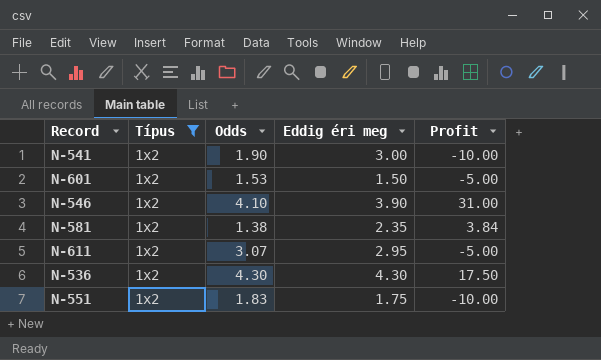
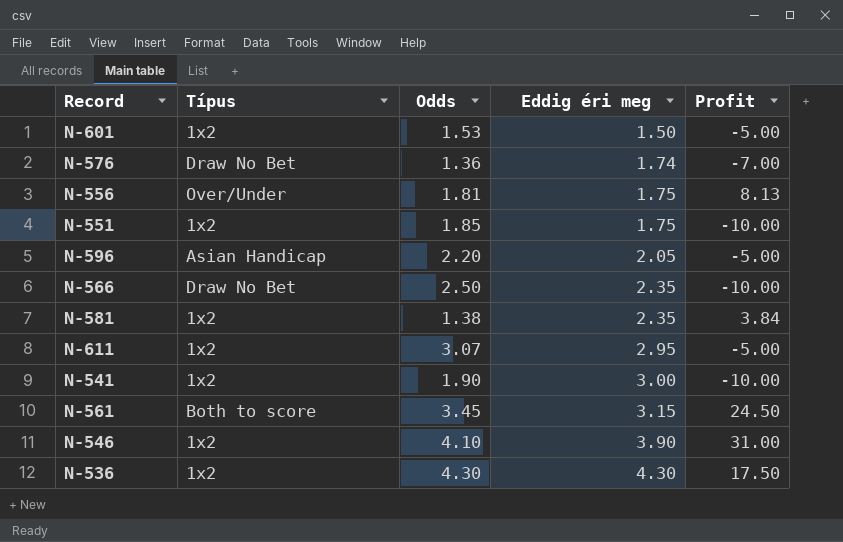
filter: Típus = 1x2 -> none
row order: none -> Eddig éri meg ascending
N-551 | Odds: 1.83 -> 1.85

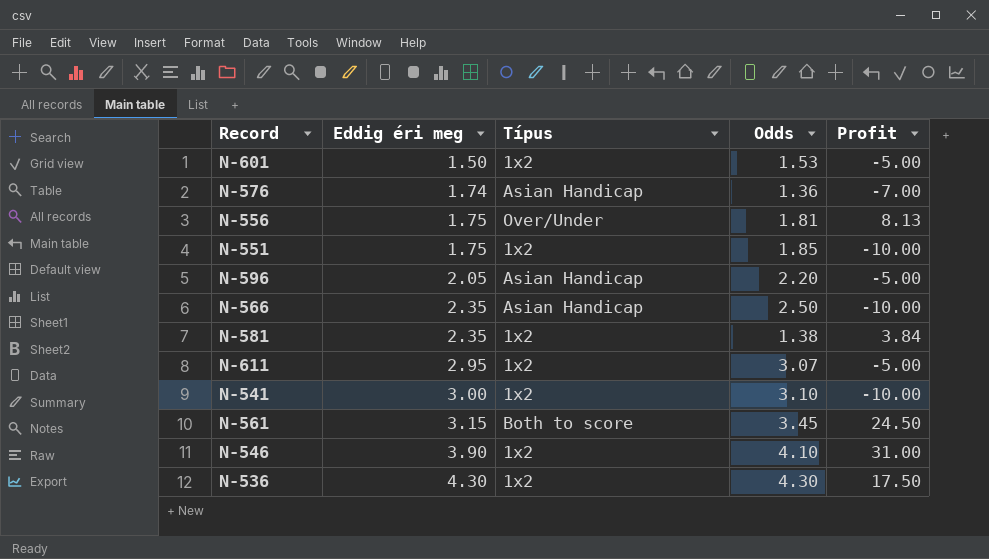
column Eddig éri meg | position: 4 -> 2
N-576 | Típus: Draw No Bet -> Asian Handicap
N-566 | Típus: Draw No Bet -> Asian Handicap
N-541 | Odds: 1.90 -> 3.10

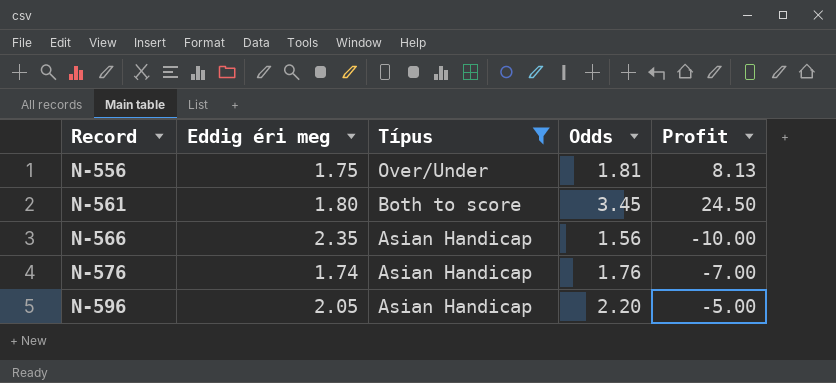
filter: none -> Típus != 1x2
row order: Eddig éri meg ascending -> Record ascending
N-561 | Eddig éri meg: 3.15 -> 1.80
N-566 | Odds: 2.50 -> 1.56
N-576 | Odds: 1.36 -> 1.76

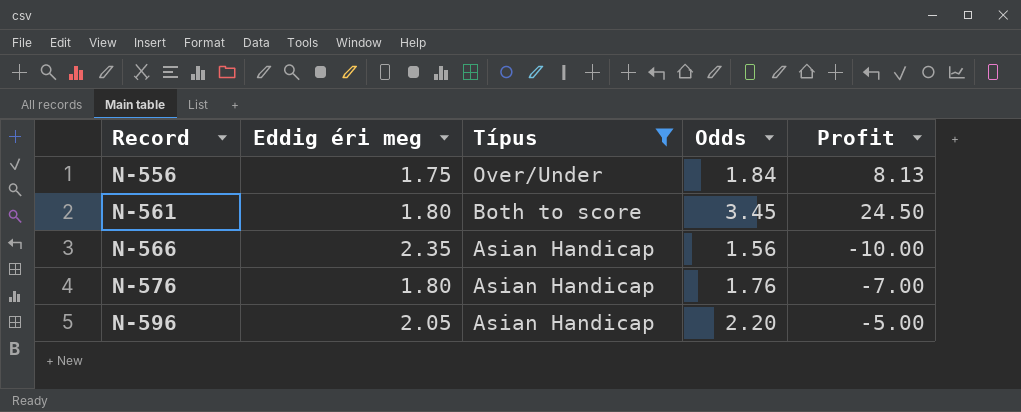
N-556 | Odds: 1.81 -> 1.84
N-576 | Eddig éri meg: 1.74 -> 1.80

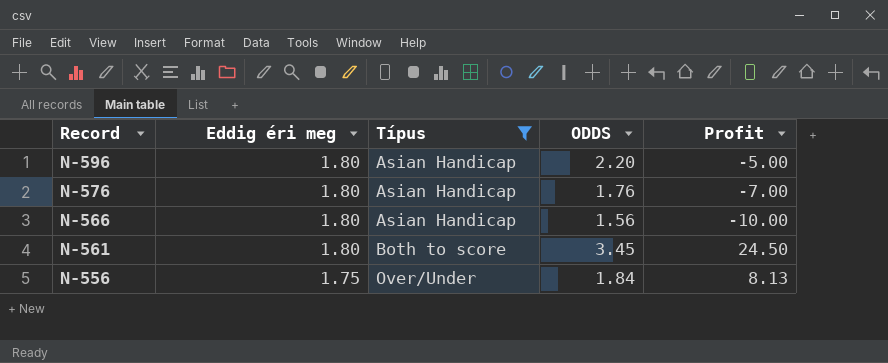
row order: Record ascending -> Record descending
column name: Odds -> ODDS
N-596 | Eddig éri meg: 2.05 -> 1.80
N-566 | Eddig éri meg: 2.35 -> 1.80

